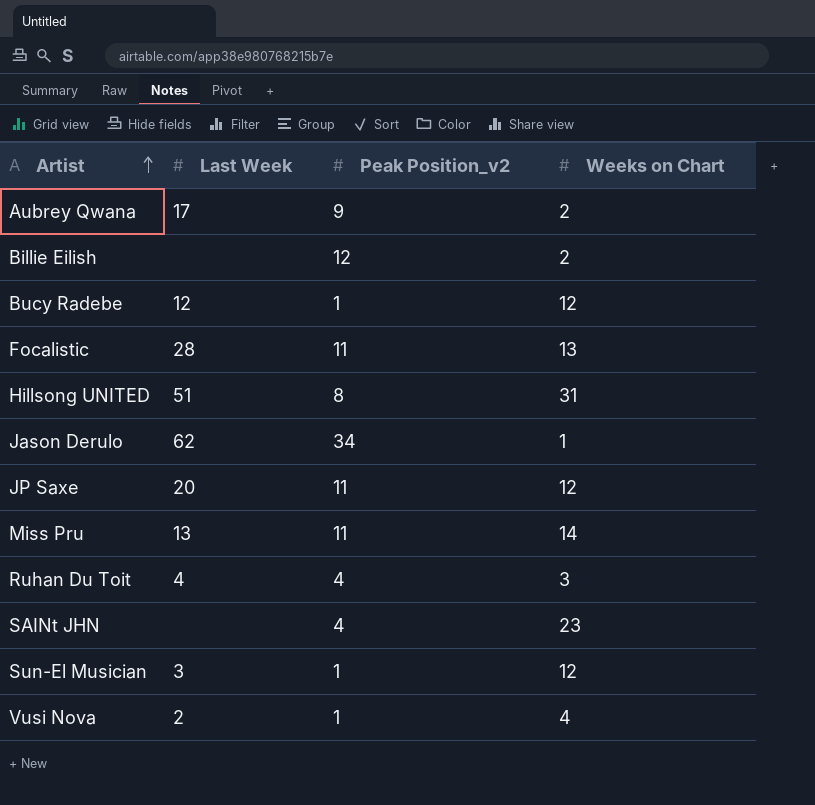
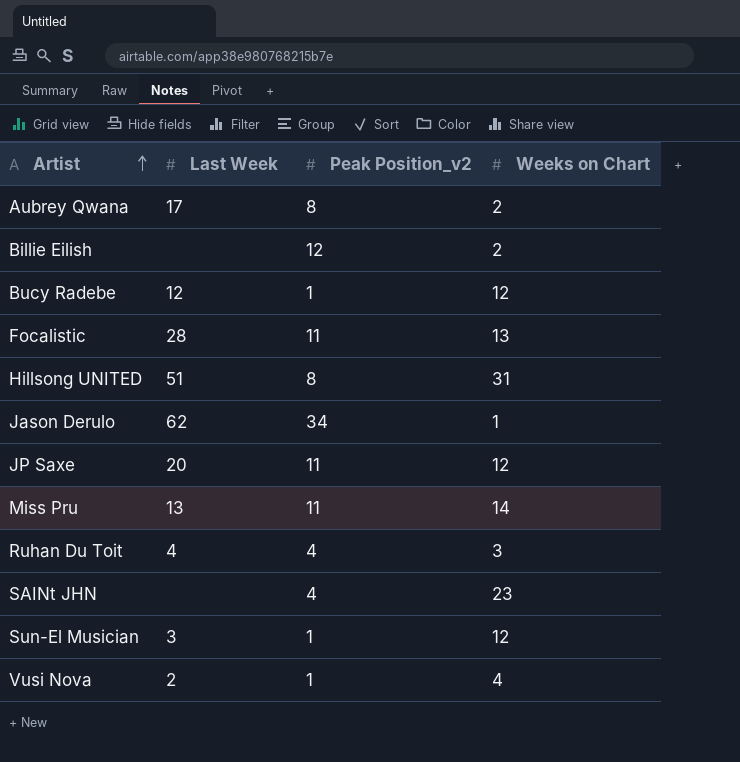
Aubrey Qwana | Peak Position_v2: 9 -> 8

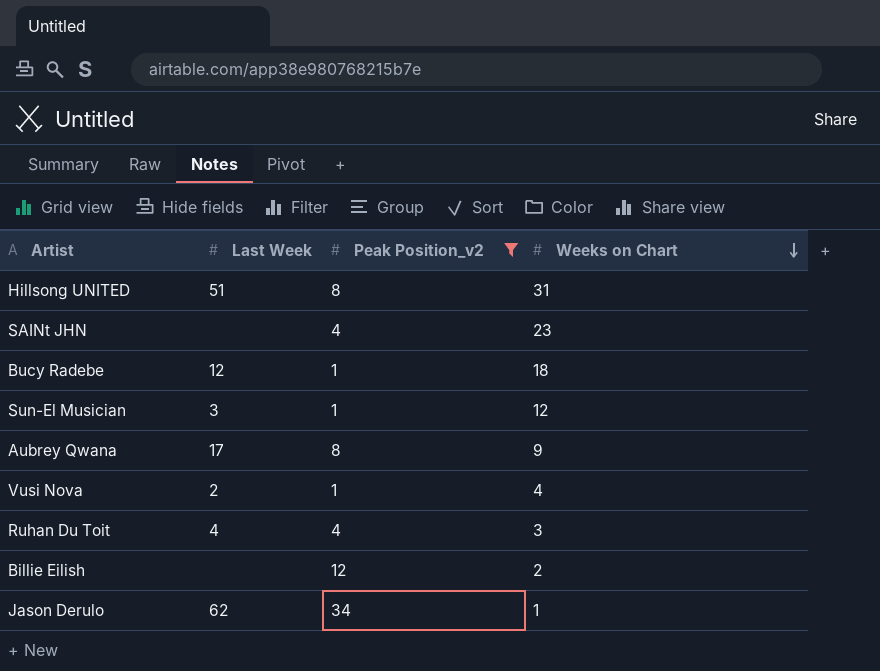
filter: none -> Peak Position_v2 != 11
row order: Artist ascending -> Weeks on Chart descending
Bucy Radebe | Weeks on Chart: 12 -> 18
Aubrey Qwana | Weeks on Chart: 2 -> 9

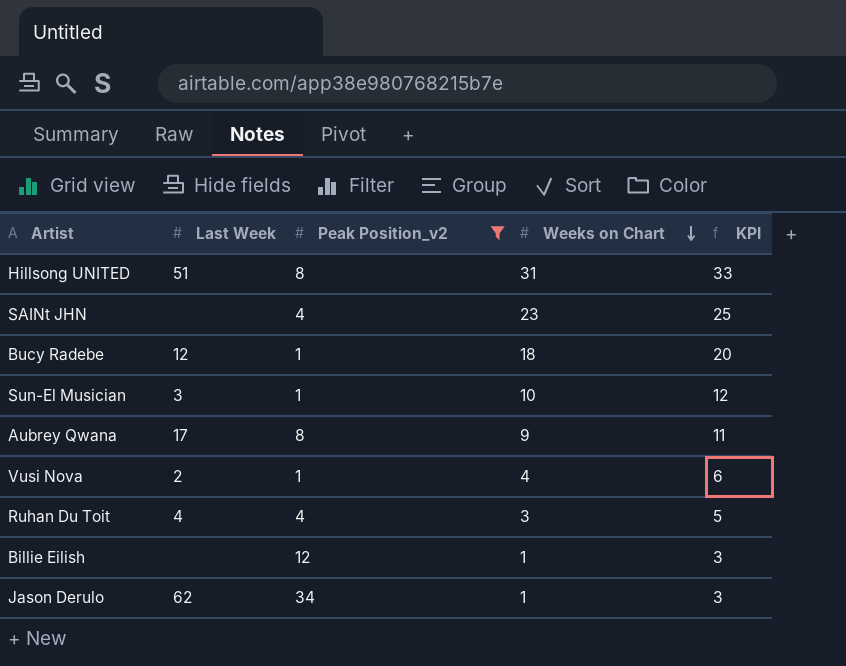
column KPI | formula: none -> [Weeks on Chart] + 2
Sun-El Musician | Weeks on Chart: 12 -> 10
Billie Eilish | Weeks on Chart: 2 -> 1

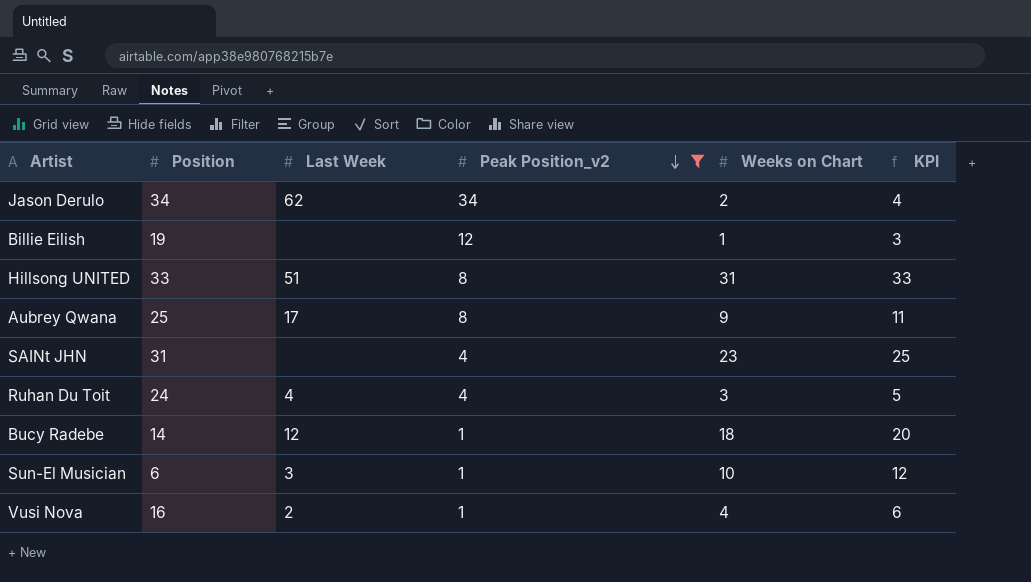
row order: Weeks on Chart descending -> Peak Position_v2 descending
column Position | position: none -> 2
Jason Derulo | Weeks on Chart: 1 -> 2
Jason Derulo | KPI: 3 -> 4

